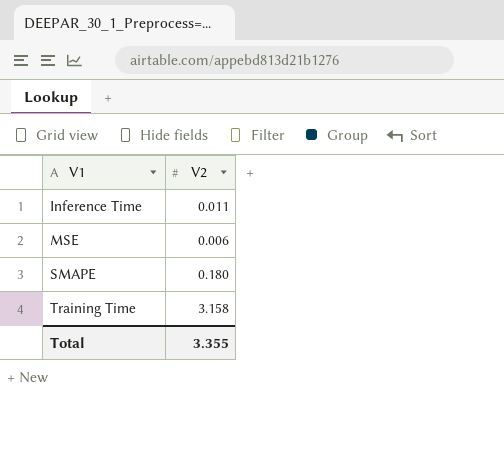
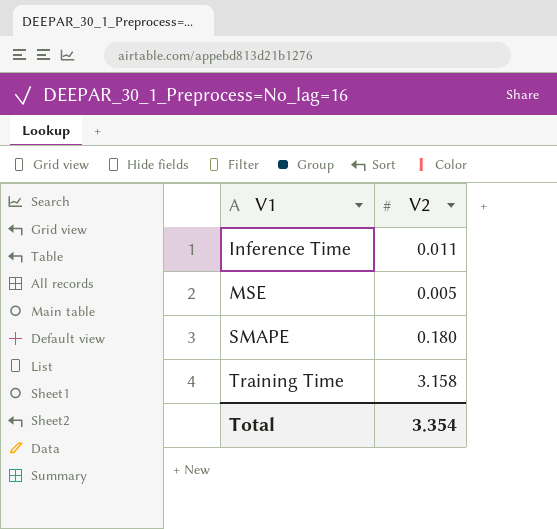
MSE | V2: 0.006 -> 0.005
Total | V2: 3.355 -> 3.354

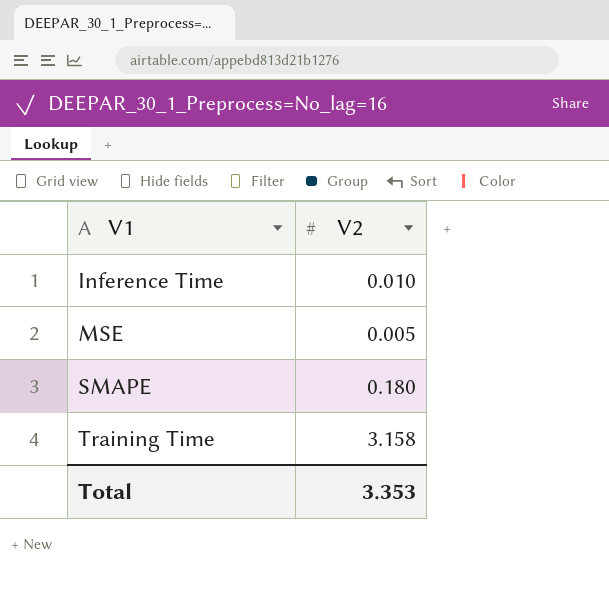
Inference Time | V2: 0.011 -> 0.010
Total | V2: 3.354 -> 3.353

